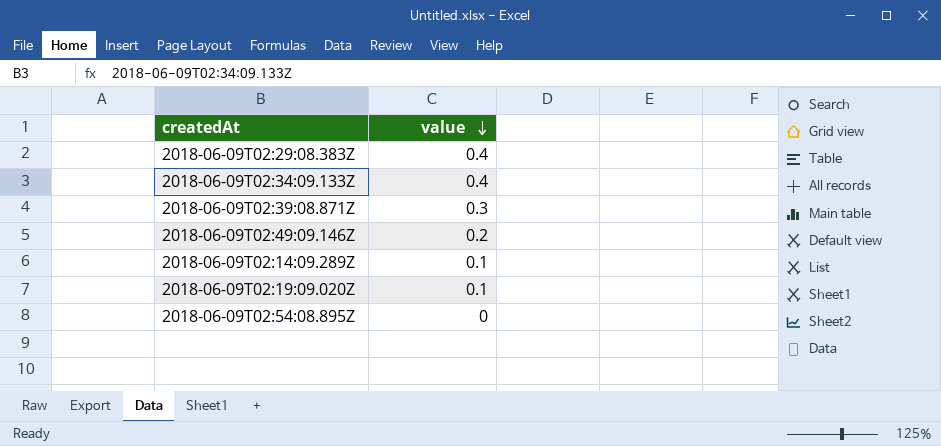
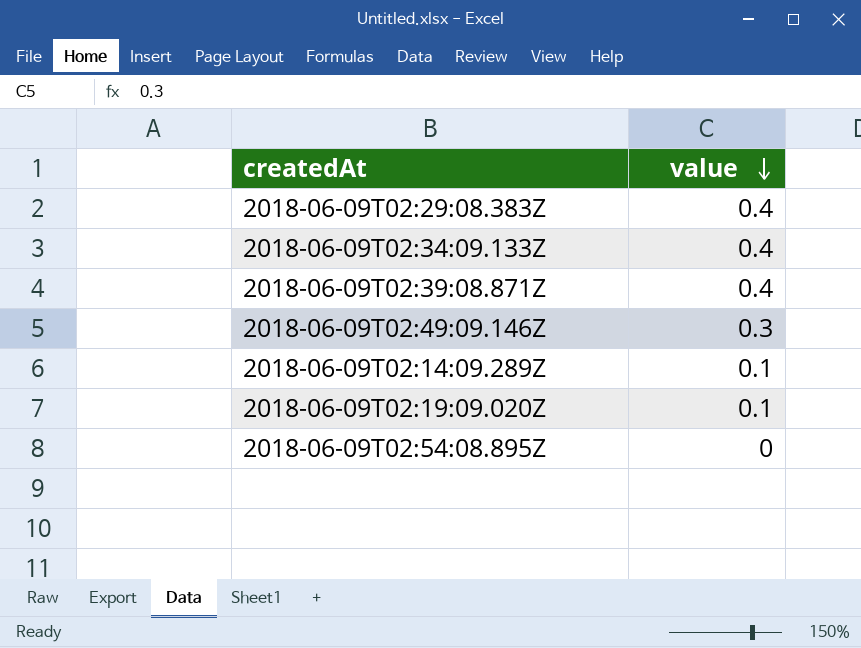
2018-06-09T02:39:08.871Z | value: 0.3 -> 0.4
2018-06-09T02:49:09.146Z | value: 0.2 -> 0.3

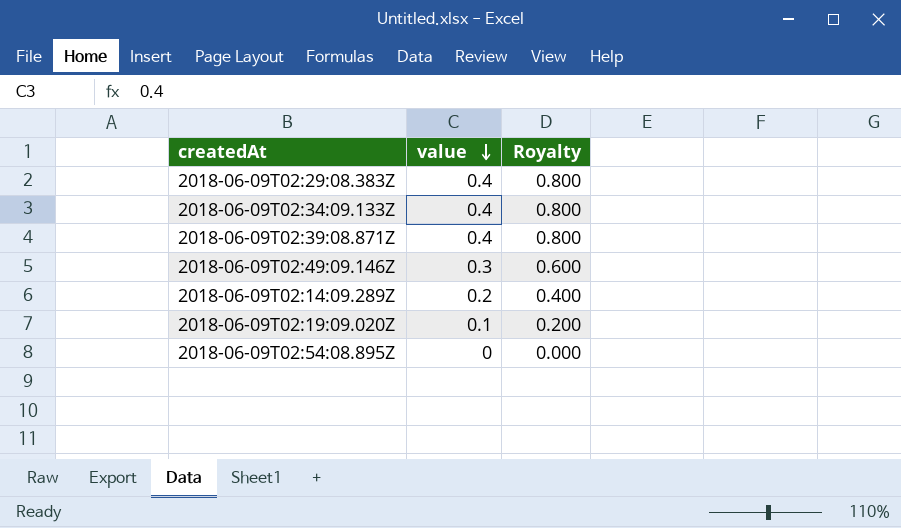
column Royalty | formula: none -> [value] * 2
2018-06-09T02:14:09.289Z | value: 0.1 -> 0.2

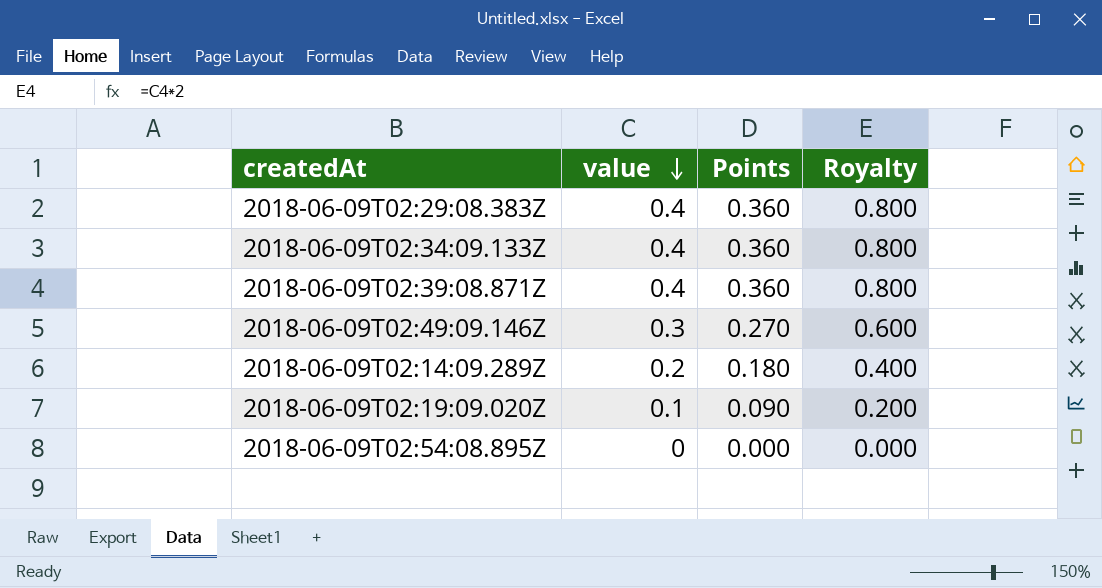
column Points | formula: none -> [value] * 0.9

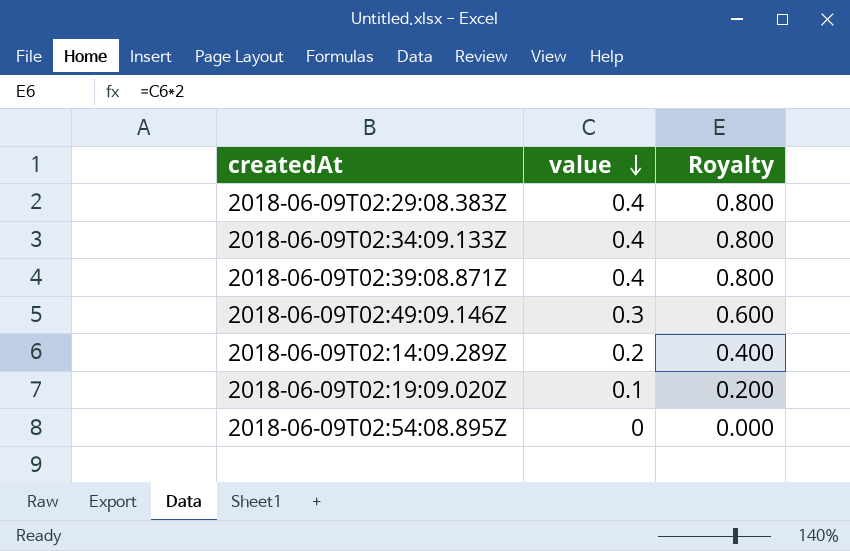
column Points | formula: [value] * 0.9 -> none

